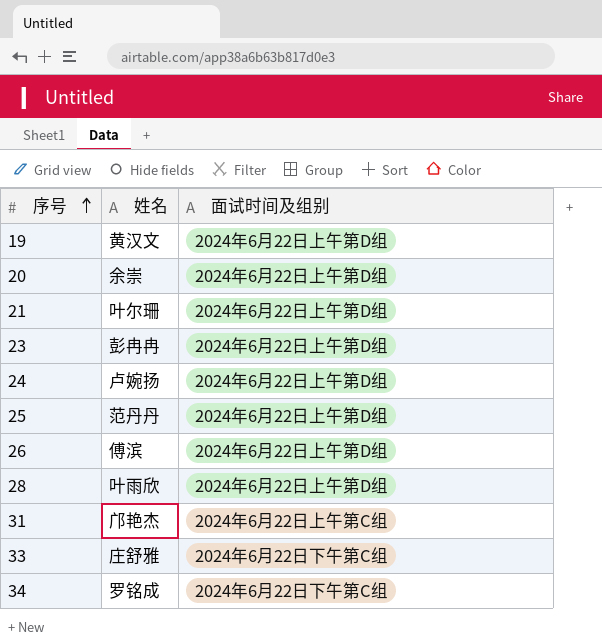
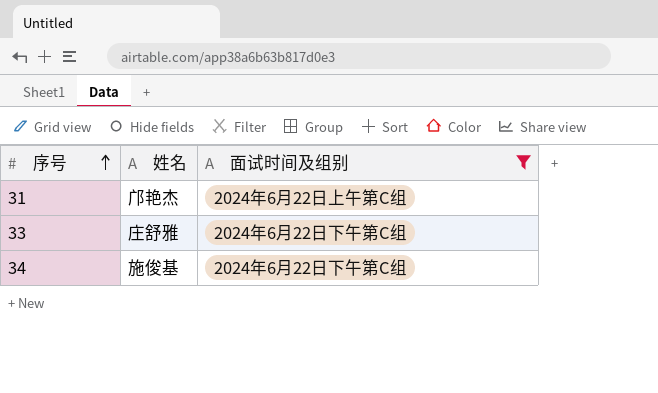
filter: none -> 面试时间及组别 != 2024年6月22日上午第D组
34 | 姓名: 罗铭成 -> 施俊基

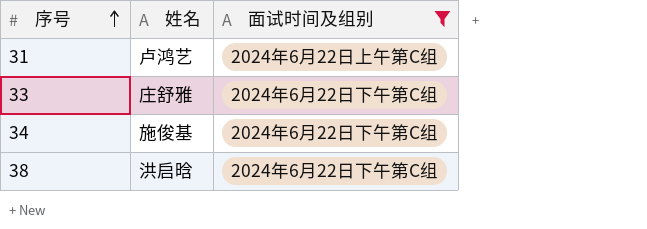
31 | 姓名: 邝艳杰 -> 卢鸿艺
row 38: none -> 洪启晗 | 2024年6月22日下午第C组

